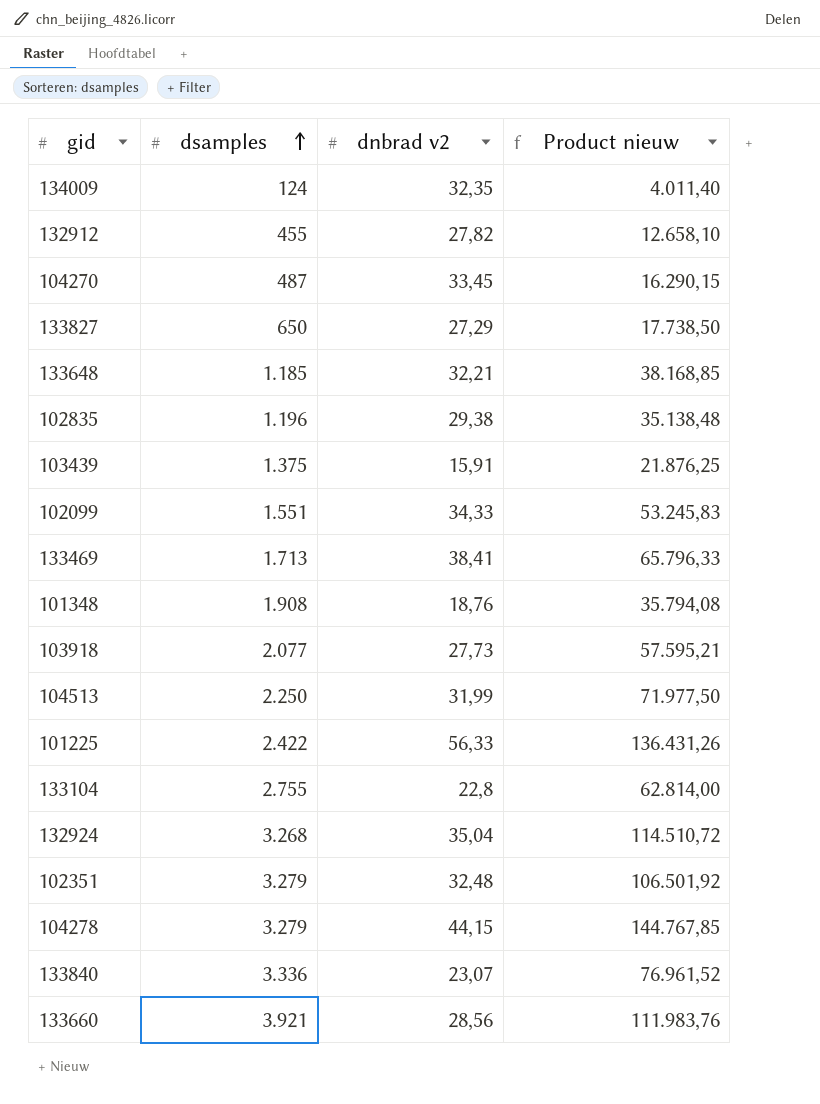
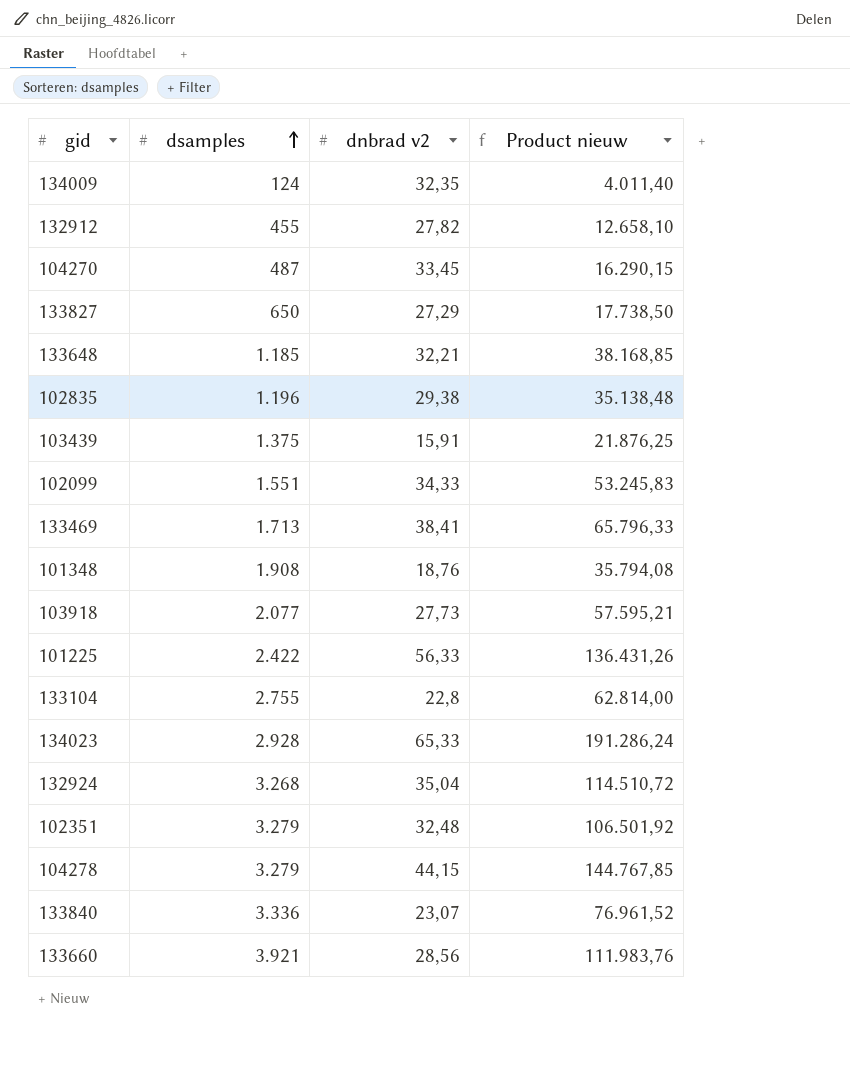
row 104513: 2.250 | 31,99 | 71.977,50 -> none
row 134023: none -> 2.928 | 65,33 | 191.286,24

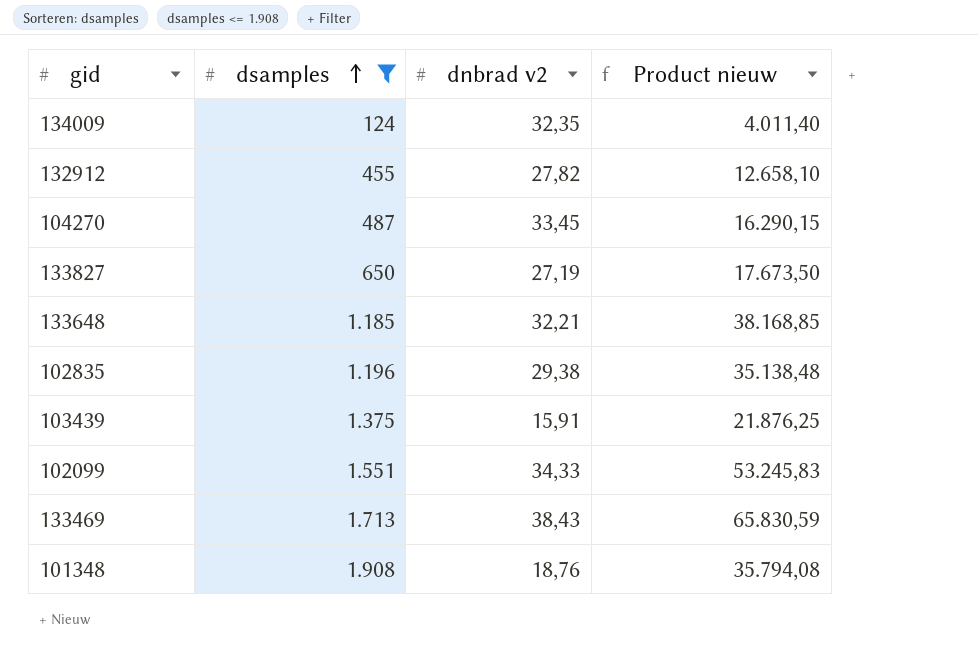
filter: none -> dsamples <= 1.908
133827 | dnbrad v2: 27,29 -> 27,19
133827 | Product nieuw: 17.738,50 -> 17.673,50
133469 | dnbrad v2: 38,41 -> 38,43
133469 | Product nieuw: 65.796,33 -> 65.830,59

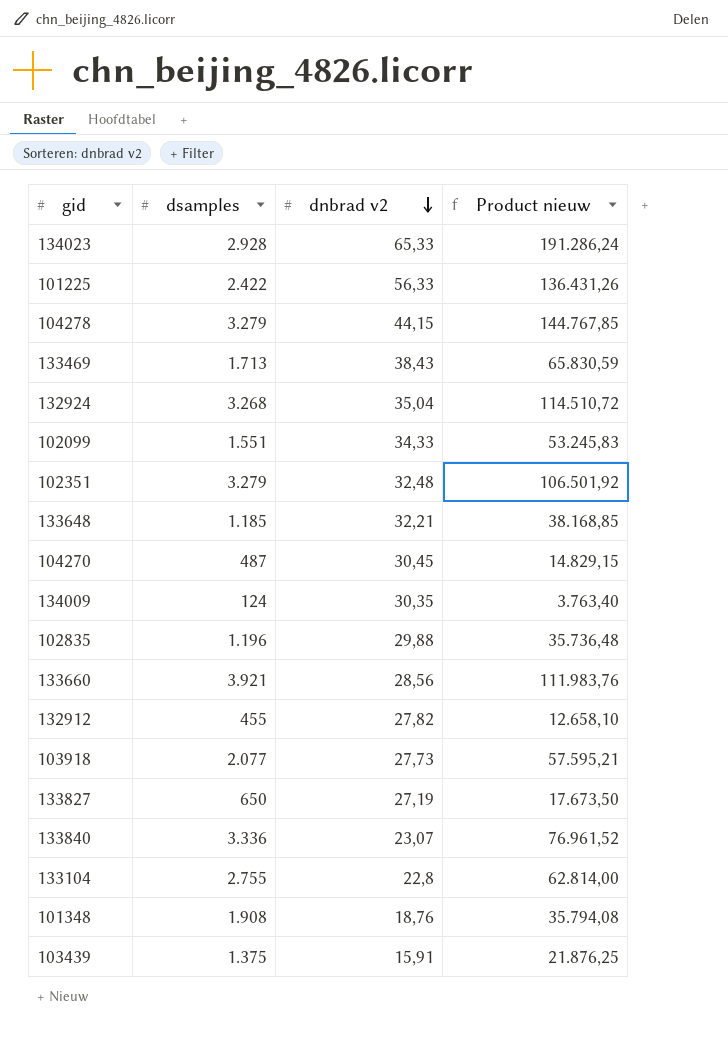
filter: dsamples <= 1.908 -> none
row order: dsamples ascending -> dnbrad v2 descending
104270 | dnbrad v2: 33,45 -> 30,45
104270 | Product nieuw: 16.290,15 -> 14.829,15
134009 | dnbrad v2: 32,35 -> 30,35
134009 | Product nieuw: 4.011,40 -> 3.763,40
102835 | dnbrad v2: 29,38 -> 29,88
102835 | Product nieuw: 35.138,48 -> 35.736,48

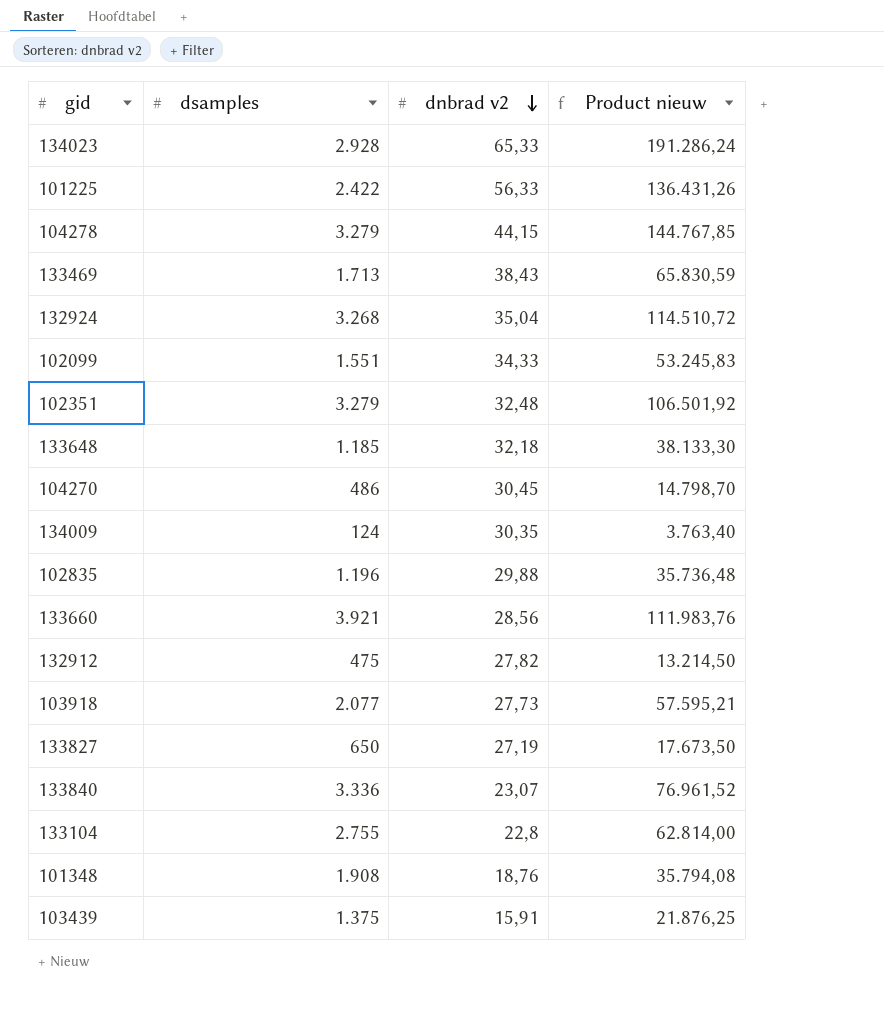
133648 | dnbrad v2: 32,21 -> 32,18
133648 | Product nieuw: 38.168,85 -> 38.133,30
104270 | dsamples: 487 -> 486
104270 | Product nieuw: 14.829,15 -> 14.798,70
132912 | dsamples: 455 -> 475
132912 | Product nieuw: 12.658,10 -> 13.214,50

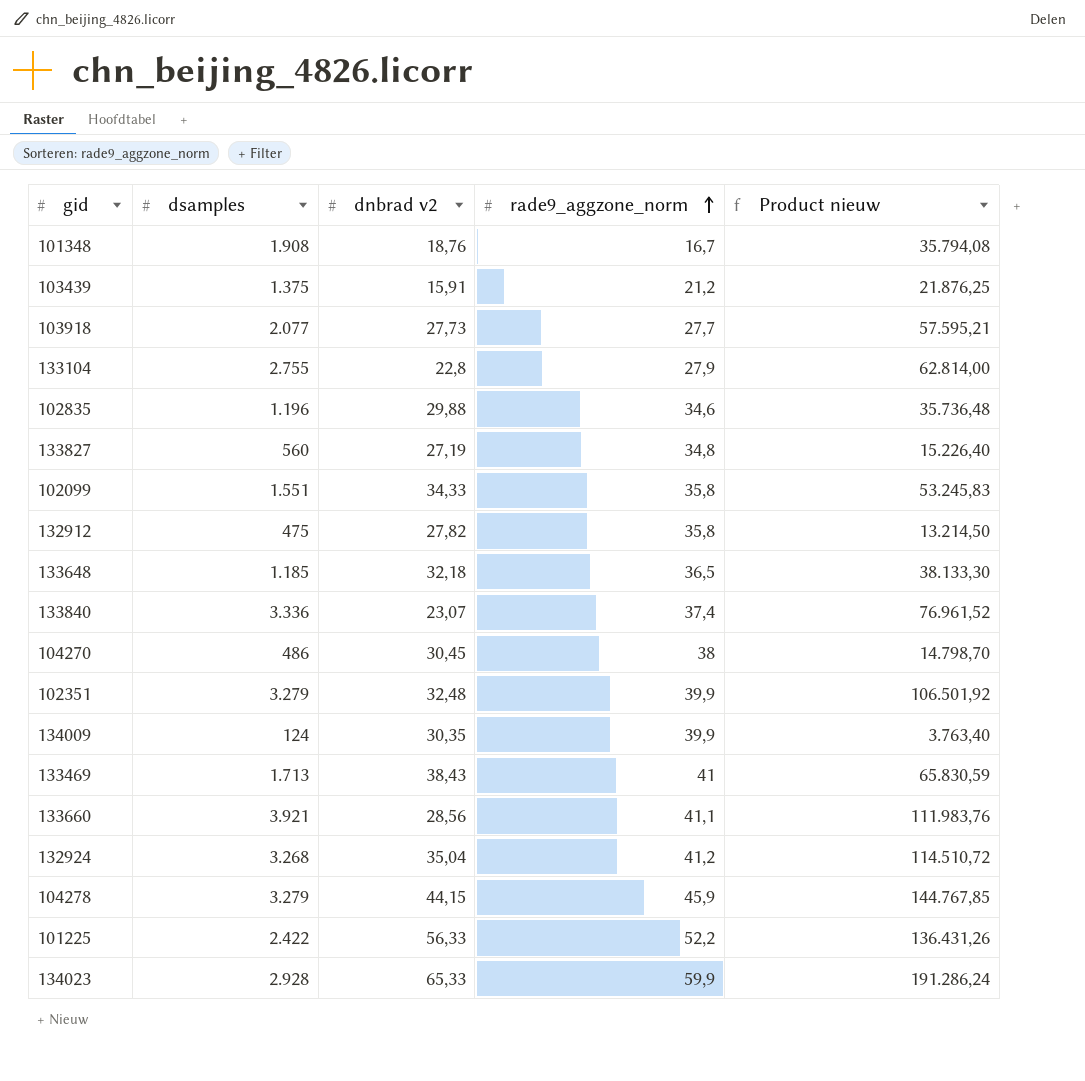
row order: dnbrad v2 descending -> rade9_aggzone_norm ascending
column rade9_aggzone_norm | position: none -> 4
133827 | dsamples: 650 -> 560
133827 | Product nieuw: 17.673,50 -> 15.226,40

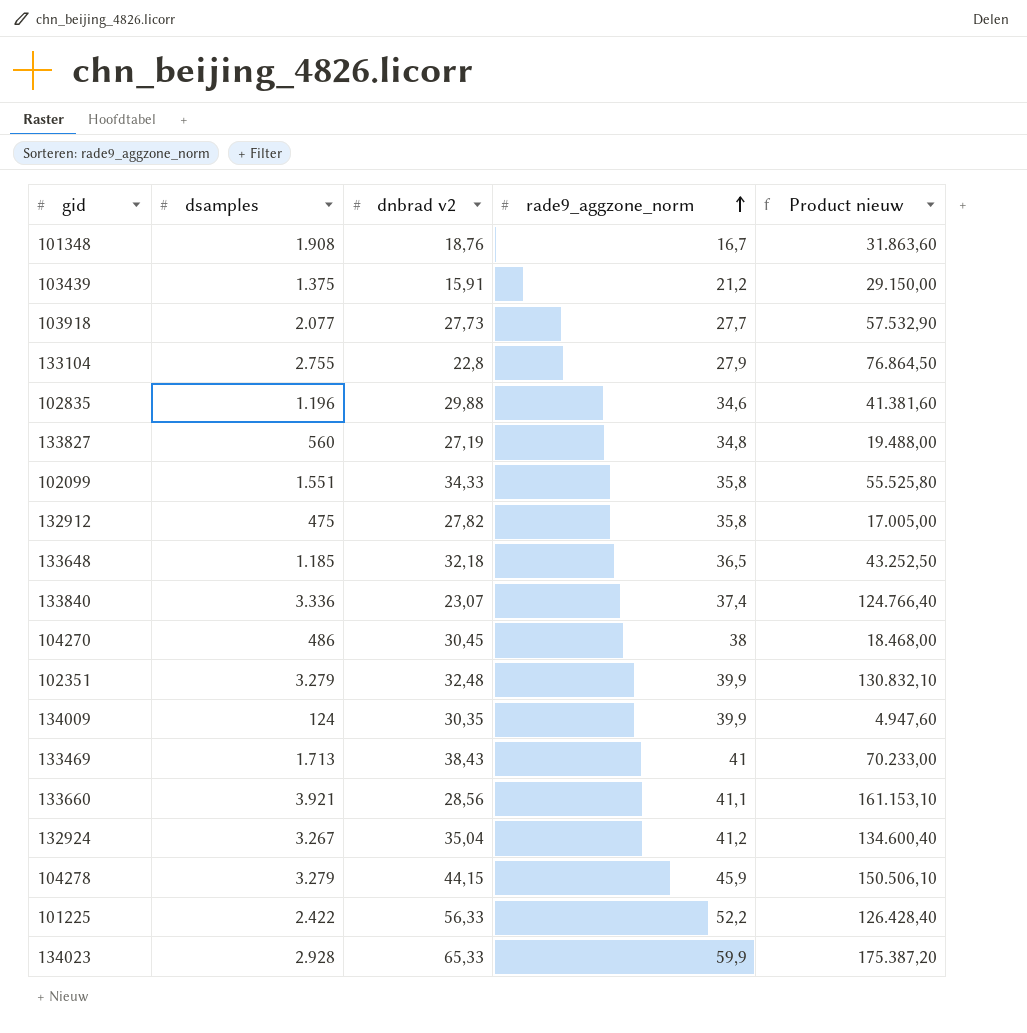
column Product nieuw | formula: [dsamples] * [dnbrad v2] -> [dsamples] * [rade9_aggzone_norm]
132924 | dsamples: 3.268 -> 3.267

